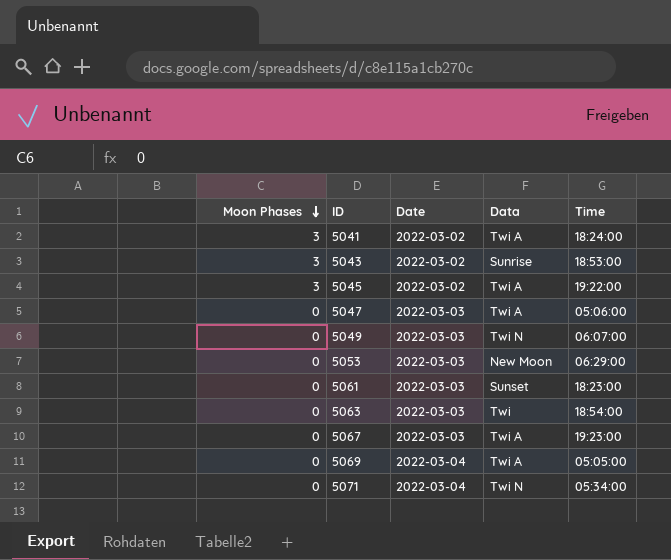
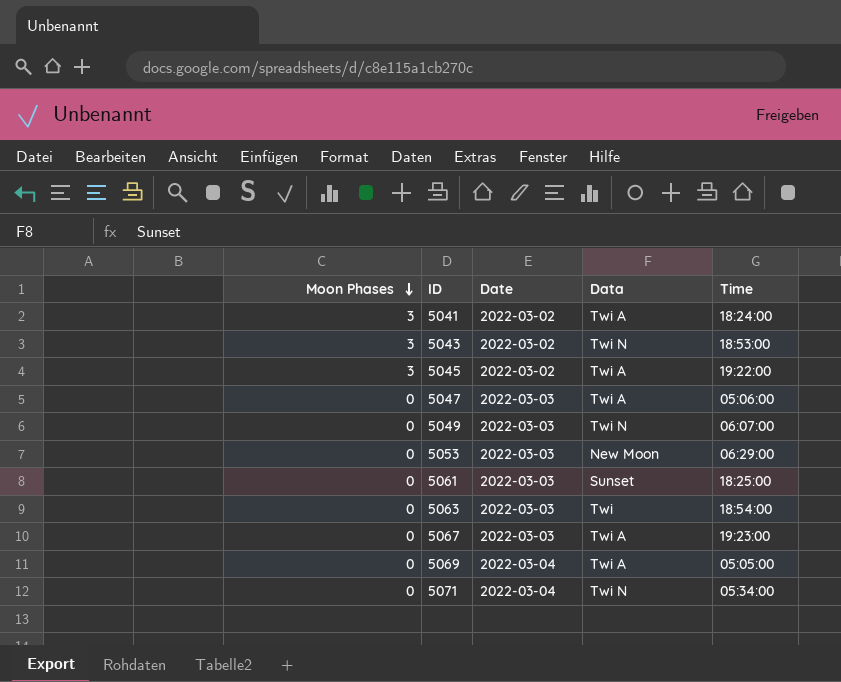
5043 | Data: Sunrise -> Twi N
5061 | Time: 18:23:00 -> 18:25:00

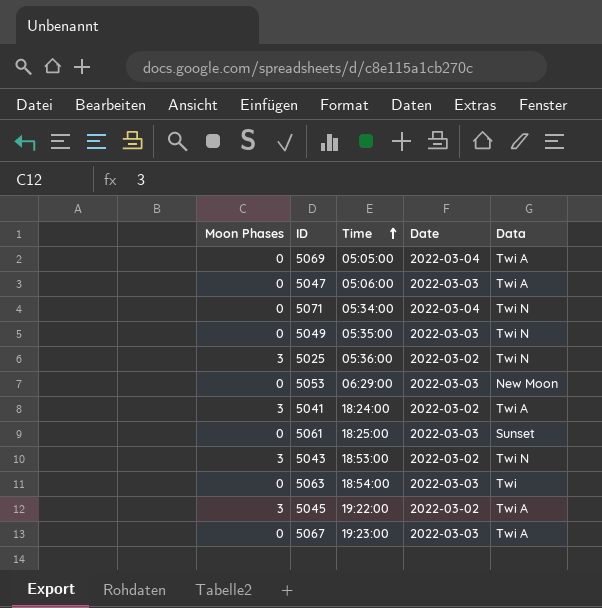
row order: Moon Phases descending -> Time ascending
column Time | position: 5 -> 3
5049 | Time: 06:07:00 -> 05:35:00
row 5025: none -> 3 | 05:36:00 | 2022-03-02 | Twi N

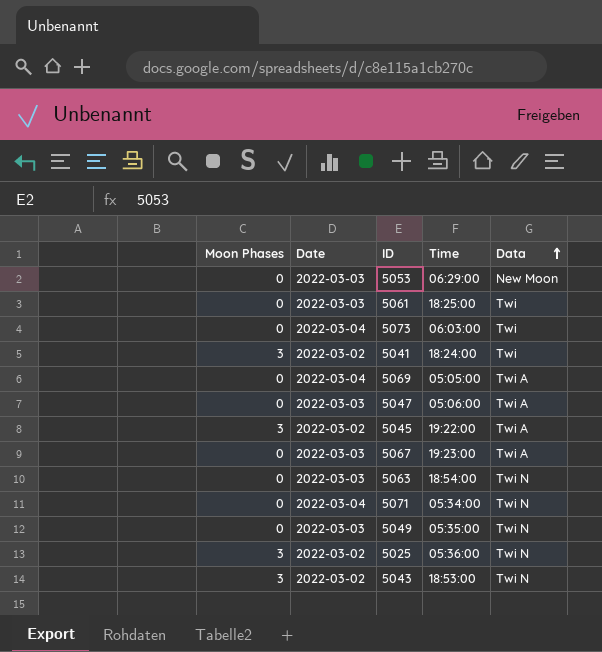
row order: Time ascending -> Data ascending
column Date | position: 4 -> 2
5061 | Data: Sunset -> Twi
row 5073: none -> 0 | 2022-03-04 | 06:03:00 | Twi
5041 | Data: Twi A -> Twi
5063 | Data: Twi -> Twi N

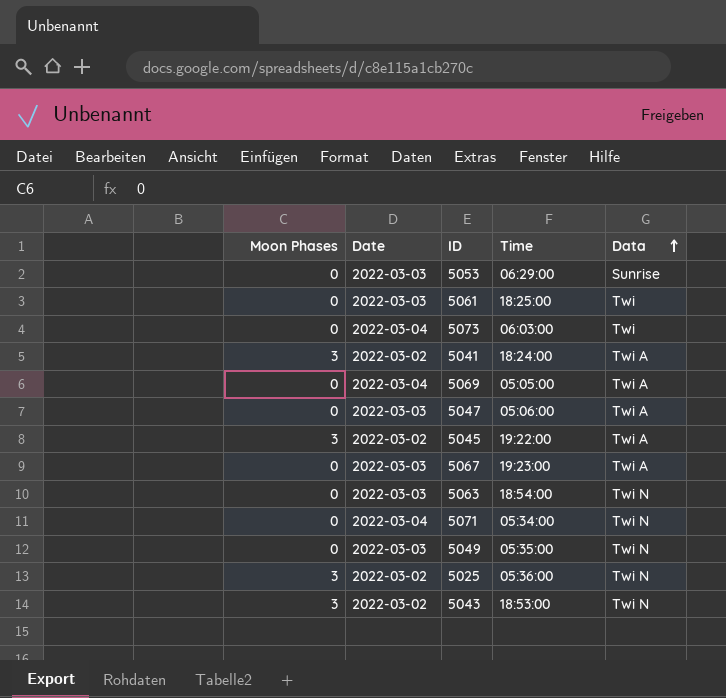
5053 | Data: New Moon -> Sunrise
5041 | Data: Twi -> Twi A

